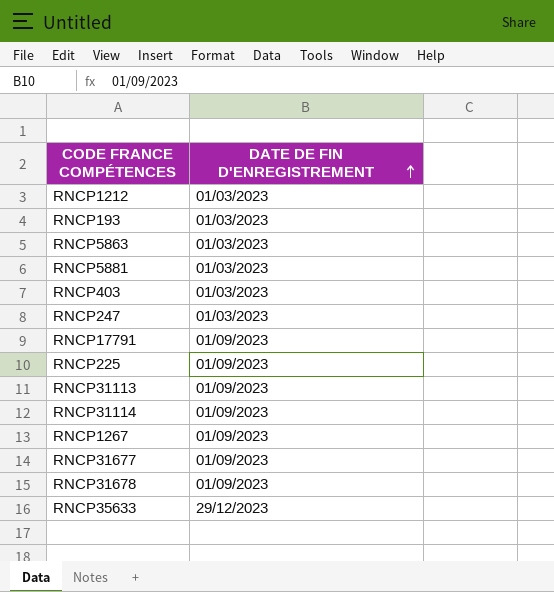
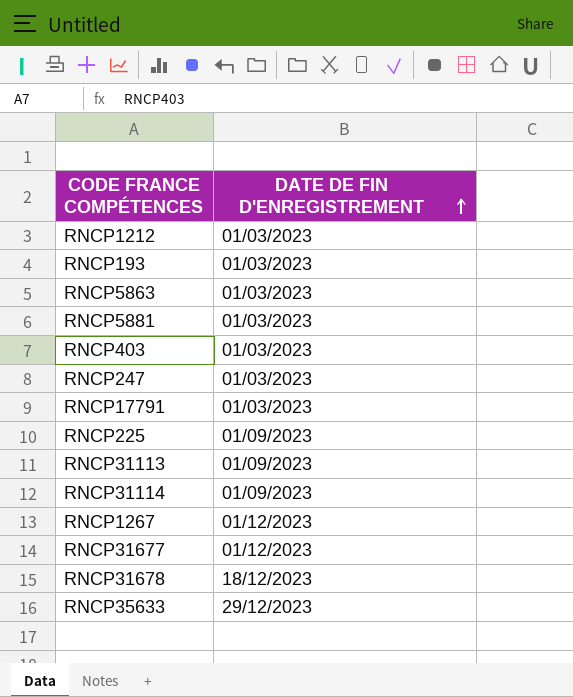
RNCP17791 | DATE DE FIN D'ENREGISTREMENT: 01/09/2023 -> 01/03/2023
RNCP1267 | DATE DE FIN D'ENREGISTREMENT: 01/09/2023 -> 01/12/2023
RNCP31677 | DATE DE FIN D'ENREGISTREMENT: 01/09/2023 -> 01/12/2023
RNCP31678 | DATE DE FIN D'ENREGISTREMENT: 01/09/2023 -> 18/12/2023

